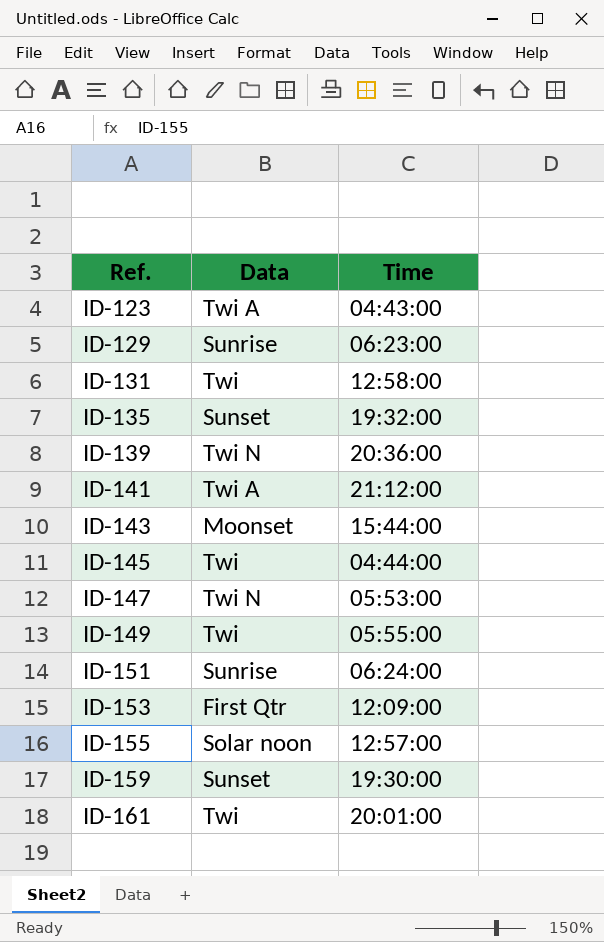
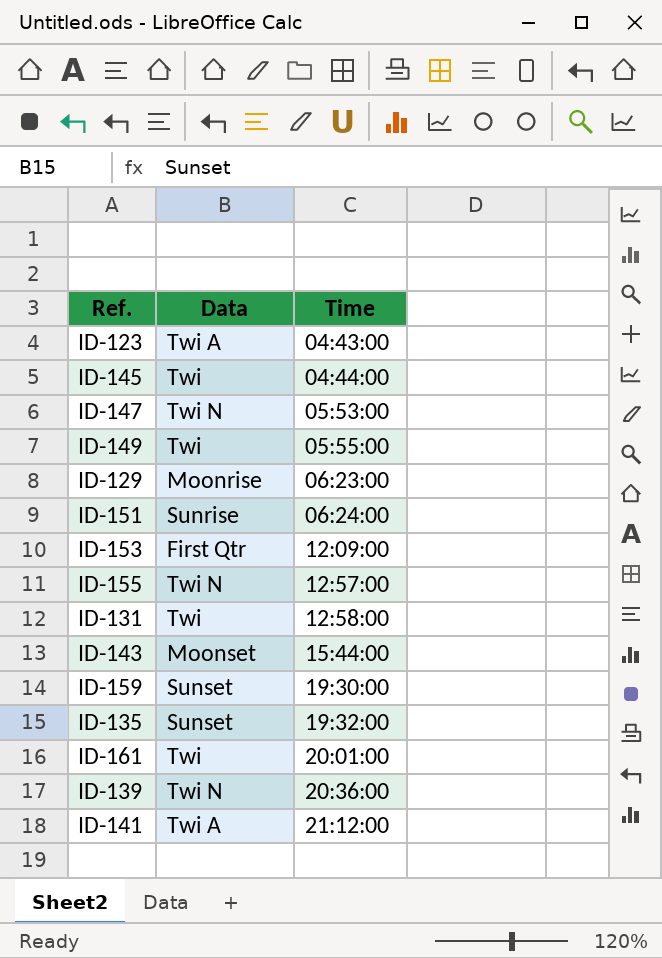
row order: Ref. ascending -> Time ascending
ID-129 | Data: Sunrise -> Moonrise
ID-155 | Data: Solar noon -> Twi N

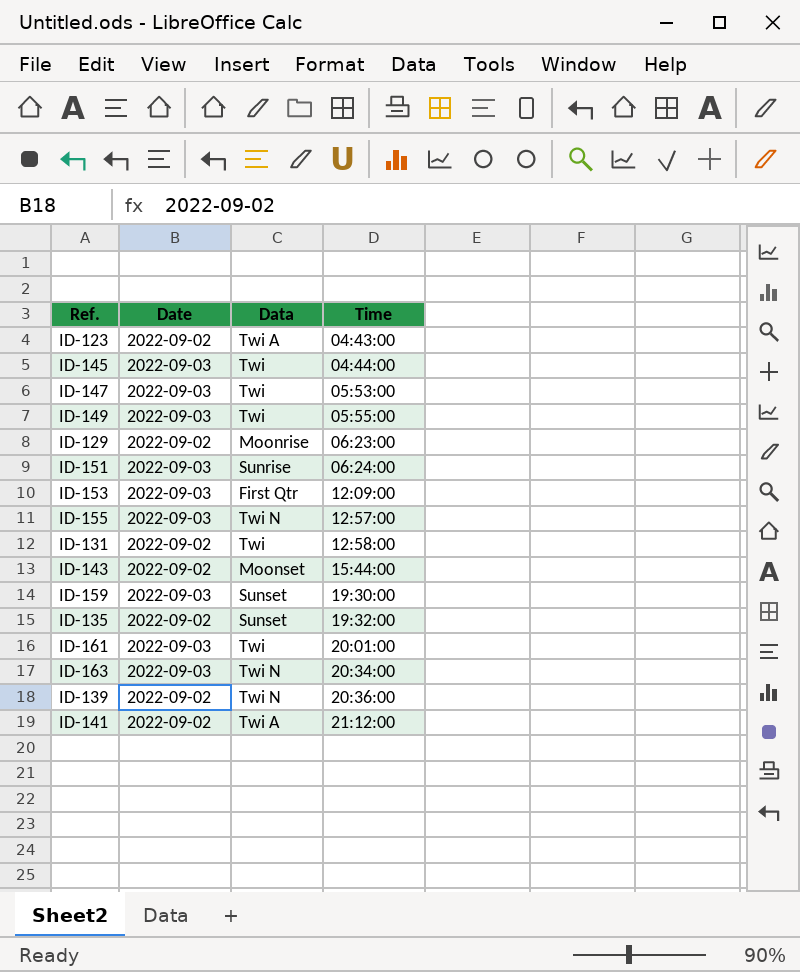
column Date | position: none -> 2
ID-147 | Data: Twi N -> Twi
row ID-163: none -> 2022-09-03 | Twi N | 20:34:00

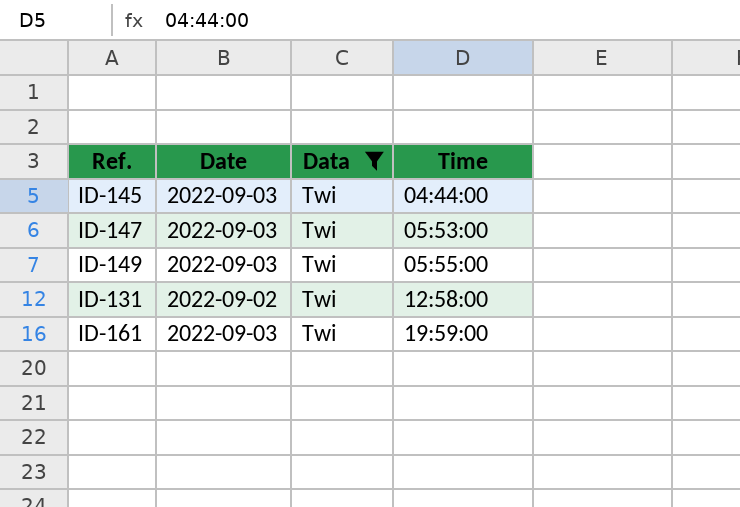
filter: none -> Data = Twi
ID-161 | Time: 20:01:00 -> 19:59:00

